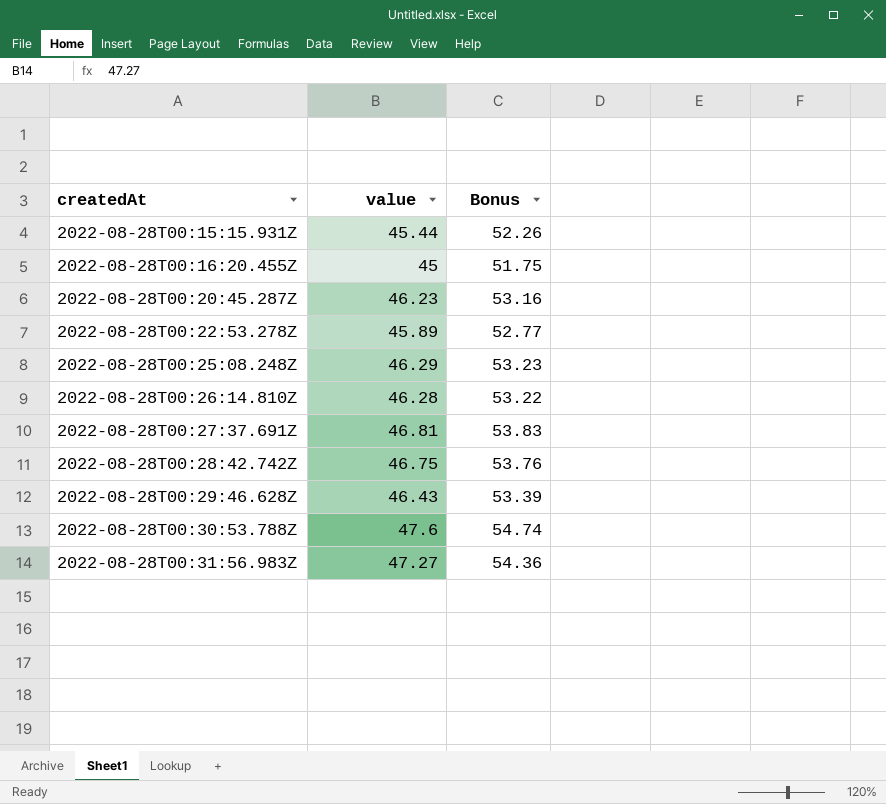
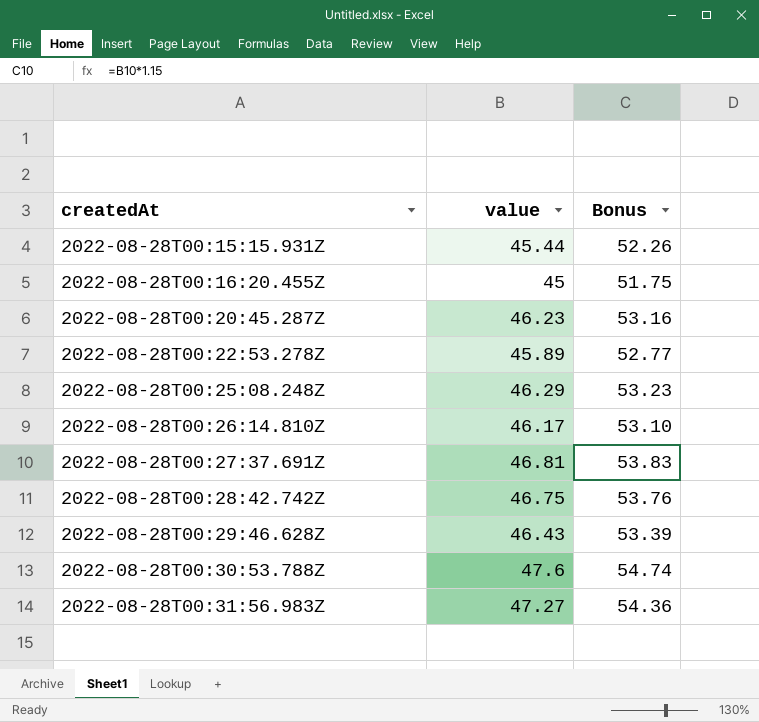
2022-08-28T00:26:14.810Z | value: 46.28 -> 46.17
2022-08-28T00:26:14.810Z | Bonus: 53.22 -> 53.10

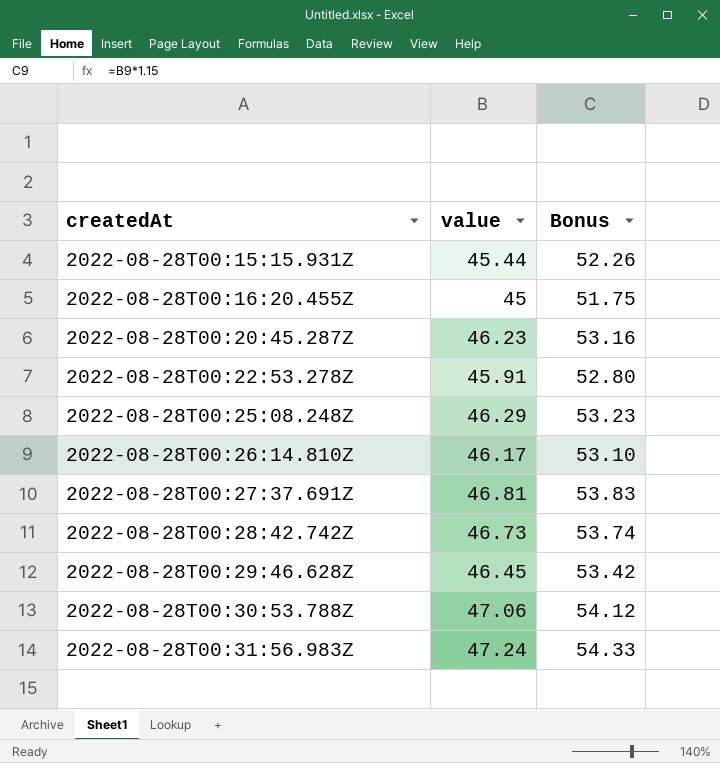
2022-08-28T00:22:53.278Z | value: 45.89 -> 45.91
2022-08-28T00:22:53.278Z | Bonus: 52.77 -> 52.80
2022-08-28T00:28:42.742Z | value: 46.75 -> 46.73
2022-08-28T00:28:42.742Z | Bonus: 53.76 -> 53.74
2022-08-28T00:29:46.628Z | value: 46.43 -> 46.45
2022-08-28T00:29:46.628Z | Bonus: 53.39 -> 53.42
2022-08-28T00:30:53.788Z | value: 47.6 -> 47.06
2022-08-28T00:30:53.788Z | Bonus: 54.74 -> 54.12
2022-08-28T00:31:56.983Z | value: 47.27 -> 47.24
2022-08-28T00:31:56.983Z | Bonus: 54.36 -> 54.33

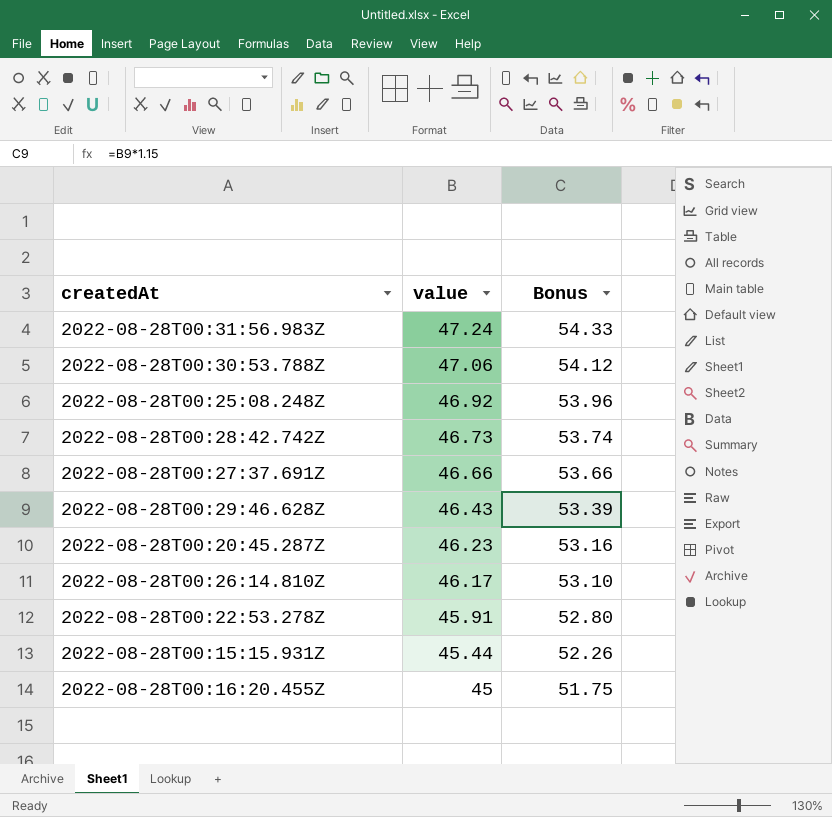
row order: createdAt ascending -> value descending
2022-08-28T00:25:08.248Z | value: 46.29 -> 46.92
2022-08-28T00:25:08.248Z | Bonus: 53.23 -> 53.96
2022-08-28T00:27:37.691Z | value: 46.81 -> 46.66
2022-08-28T00:27:37.691Z | Bonus: 53.83 -> 53.66
2022-08-28T00:29:46.628Z | value: 46.45 -> 46.43
2022-08-28T00:29:46.628Z | Bonus: 53.42 -> 53.39

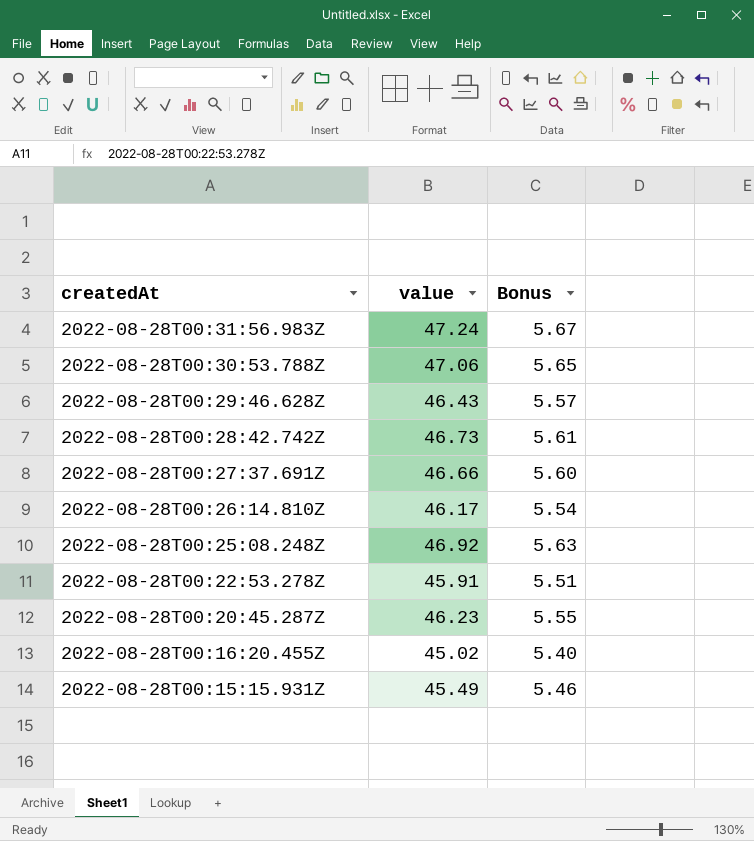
row order: value descending -> createdAt descending
column Bonus | formula: [value] * 1.15 -> [value] * 0.12
2022-08-28T00:16:20.455Z | value: 45 -> 45.02
2022-08-28T00:15:15.931Z | value: 45.44 -> 45.49

